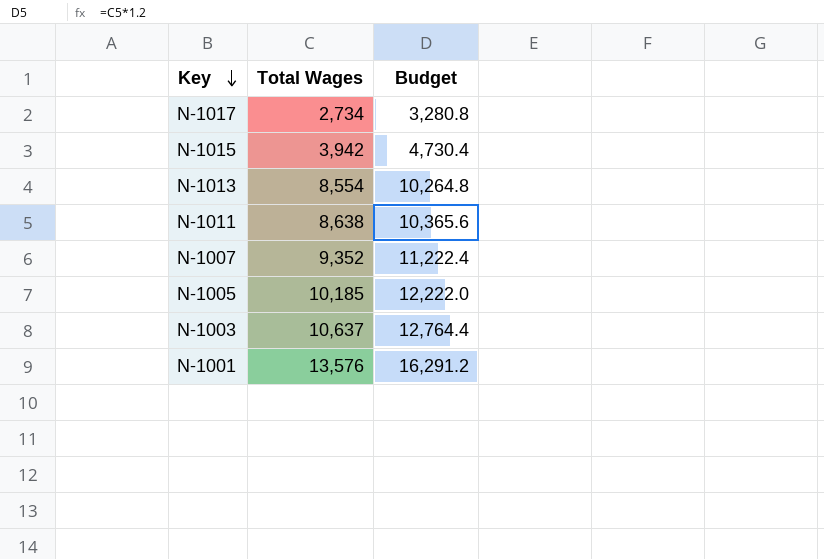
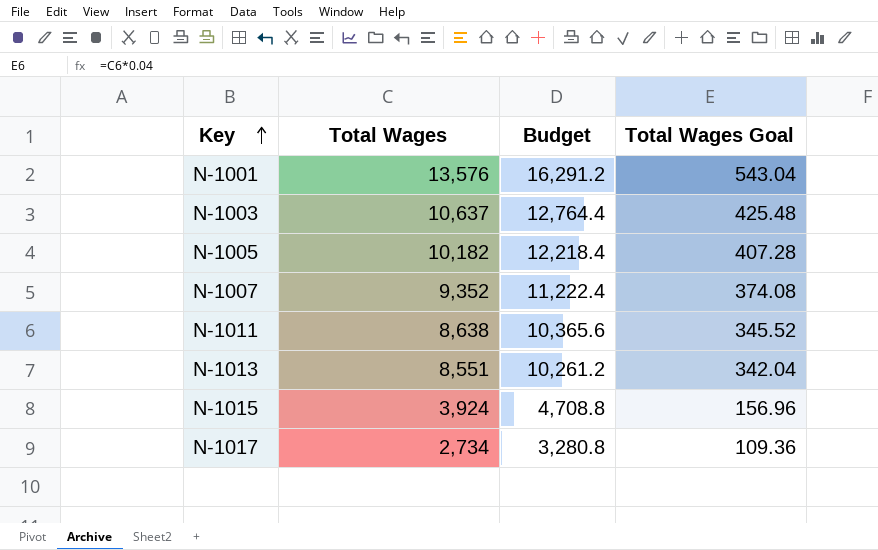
row order: Key descending -> Key ascending
column Total Wages Goal | formula: none -> [Total Wages] * 0.04
N-1005 | Total Wages: 10,185 -> 10,182
N-1005 | Budget: 12,222.0 -> 12,218.4
N-1013 | Total Wages: 8,554 -> 8,551
N-1013 | Budget: 10,264.8 -> 10,261.2
N-1015 | Total Wages: 3,942 -> 3,924
N-1015 | Budget: 4,730.4 -> 4,708.8

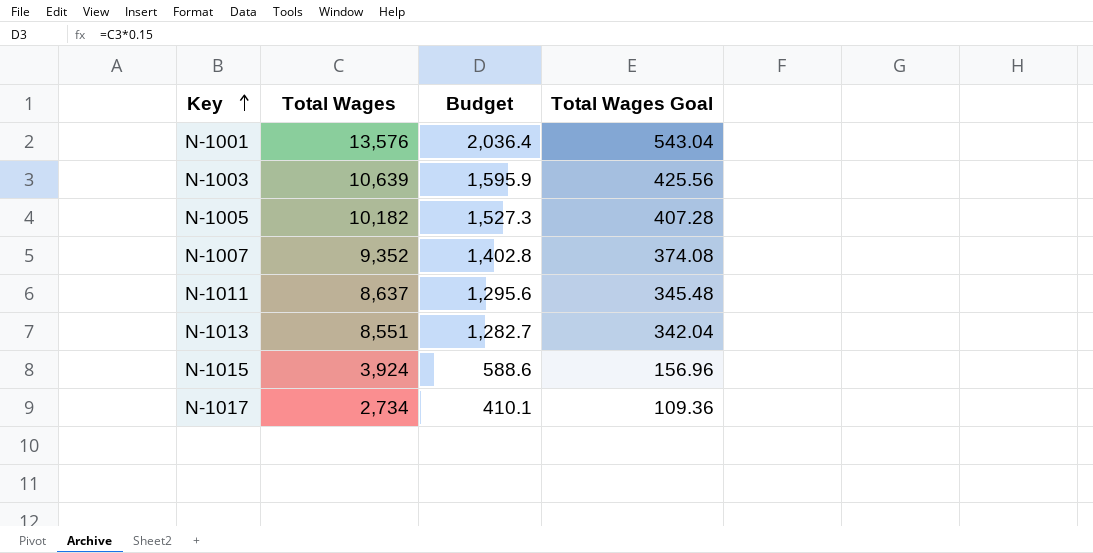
column Budget | formula: [Total Wages] * 1.2 -> [Total Wages] * 0.15
N-1003 | Total Wages: 10,637 -> 10,639
N-1003 | Total Wages Goal: 425.48 -> 425.56
N-1011 | Total Wages: 8,638 -> 8,637
N-1011 | Total Wages Goal: 345.52 -> 345.48

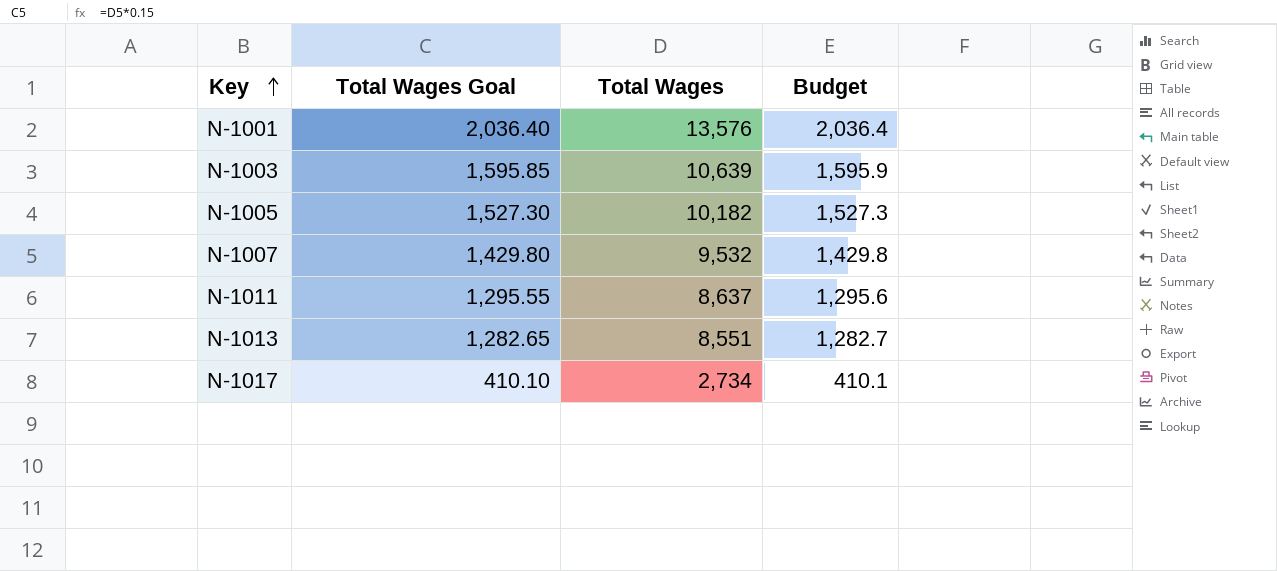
column Total Wages Goal | formula: [Total Wages] * 0.04 -> [Total Wages] * 0.15
column Total Wages Goal | position: 4 -> 2
row N-1015: 3,924 | 588.6 | 156.96 -> none
N-1007 | Total Wages: 9,352 -> 9,532
N-1007 | Budget: 1,402.8 -> 1,429.8

